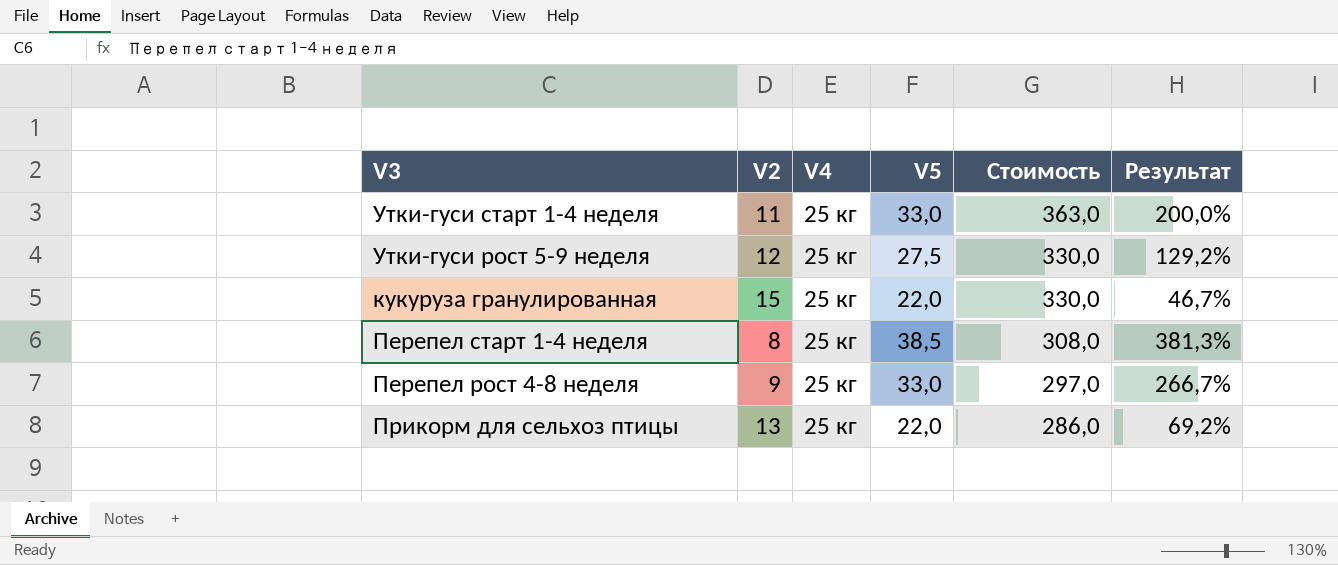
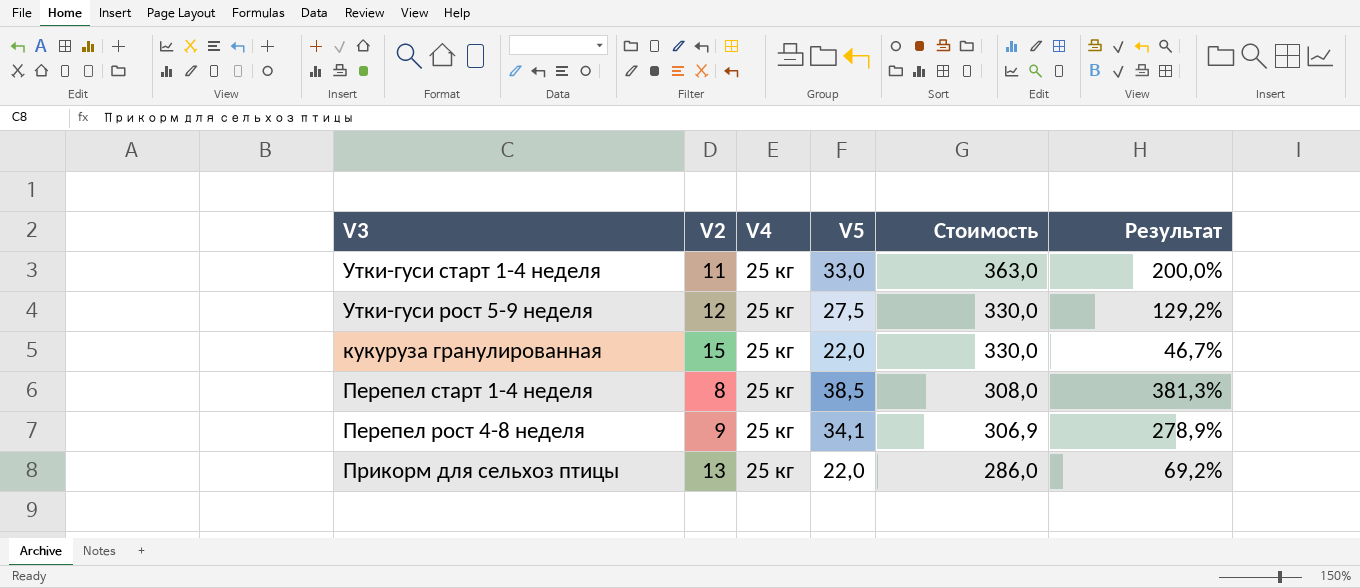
Перепел рост 4-8 неделя | V5: 33,0 -> 34,1
Перепел рост 4-8 неделя | Стоимость: 297,0 -> 306,9
Перепел рост 4-8 неделя | Результат: 266,7% -> 278,9%

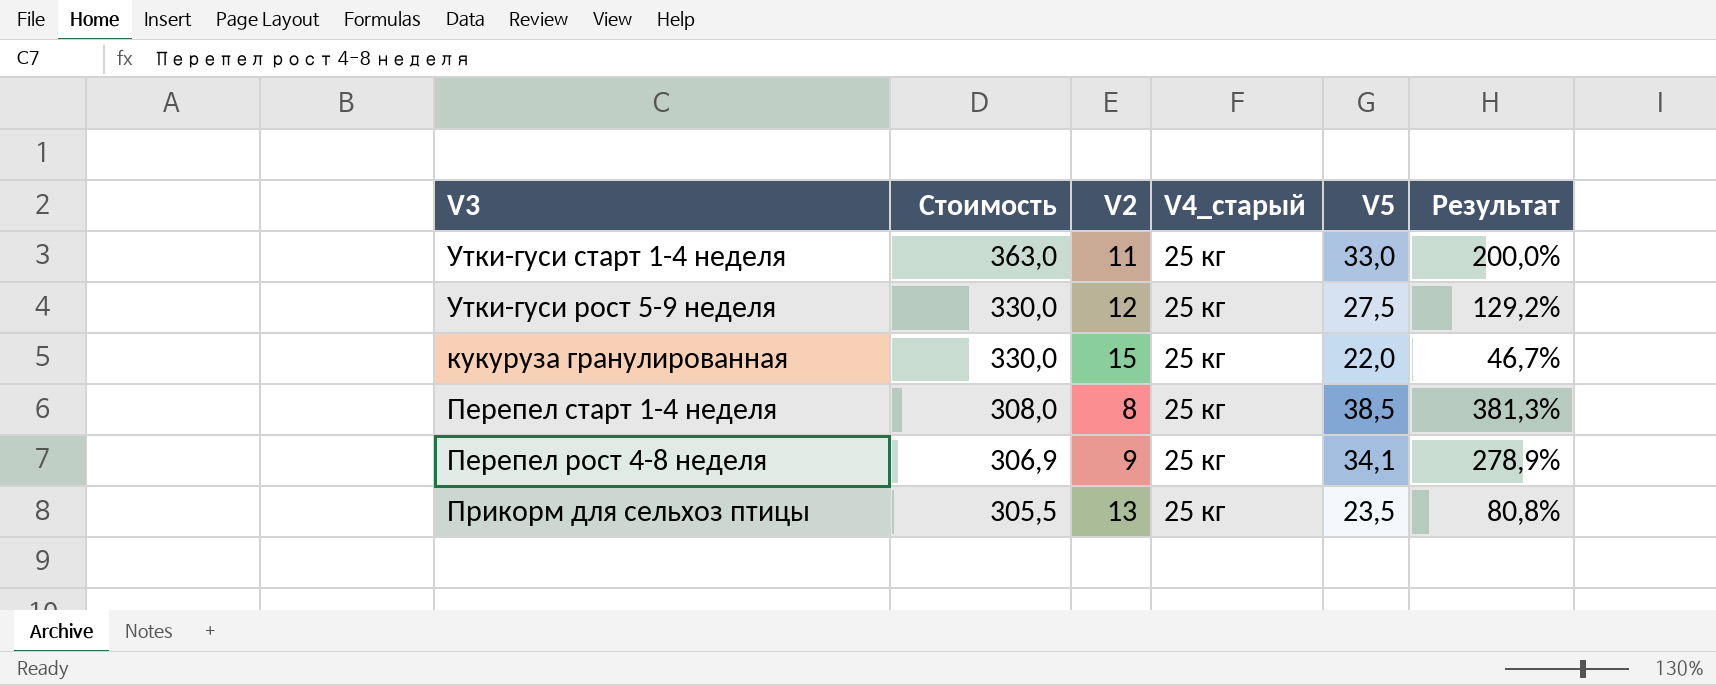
column Стоимость | position: 5 -> 2
column name: V4 -> V4_старый
Прикорм для сельхоз птицы | Стоимость: 286,0 -> 305,5
Прикорм для сельхоз птицы | V5: 22,0 -> 23,5
Прикорм для сельхоз птицы | Результат: 69,2% -> 80,8%

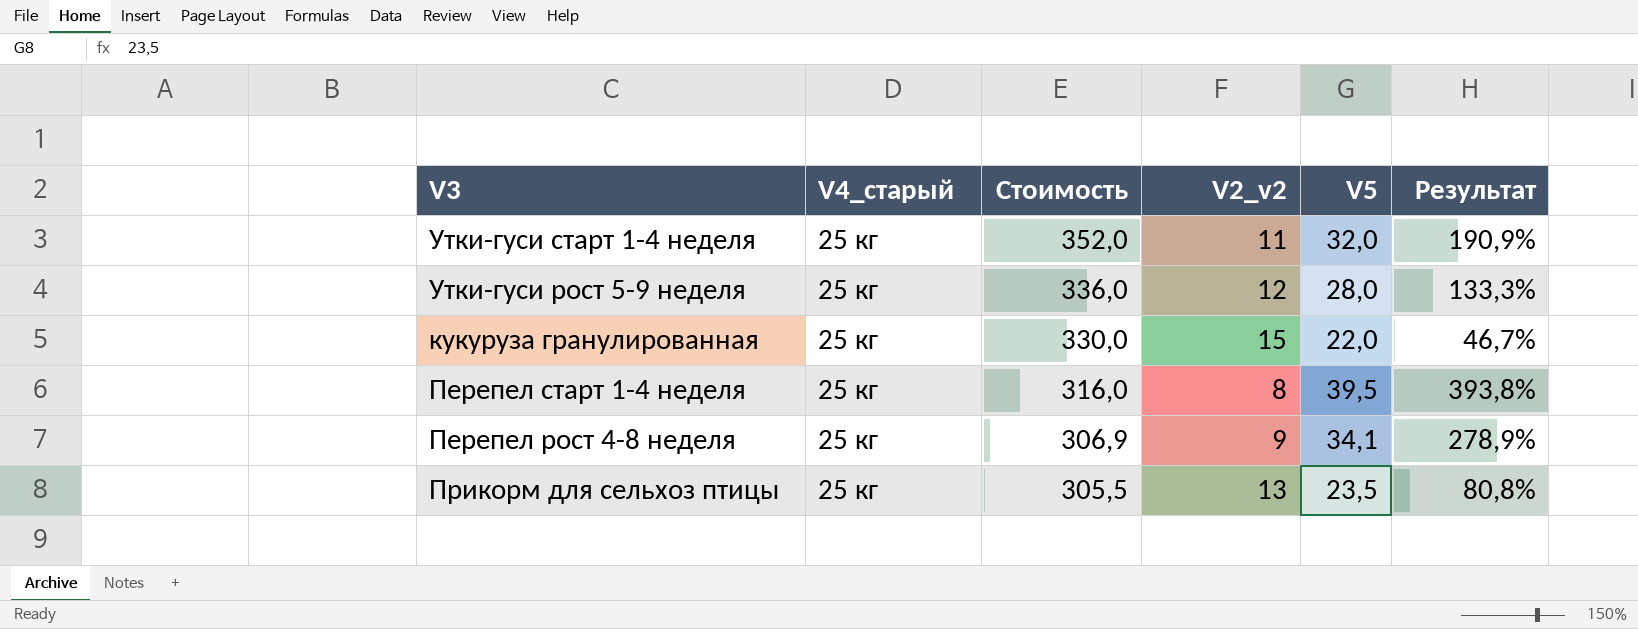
column V4_старый | position: 4 -> 2
column name: V2 -> V2_v2
Утки-гуси старт 1-4 неделя | Стоимость: 363,0 -> 352,0
Утки-гуси старт 1-4 неделя | V5: 33,0 -> 32,0
Утки-гуси старт 1-4 неделя | Результат: 200,0% -> 190,9%
Утки-гуси рост 5-9 неделя | Стоимость: 330,0 -> 336,0
Утки-гуси рост 5-9 неделя | V5: 27,5 -> 28,0
Утки-гуси рост 5-9 неделя | Результат: 129,2% -> 133,3%
Перепел старт 1-4 неделя | Стоимость: 308,0 -> 316,0
Перепел старт 1-4 неделя | V5: 38,5 -> 39,5
Перепел старт 1-4 неделя | Результат: 381,3% -> 393,8%

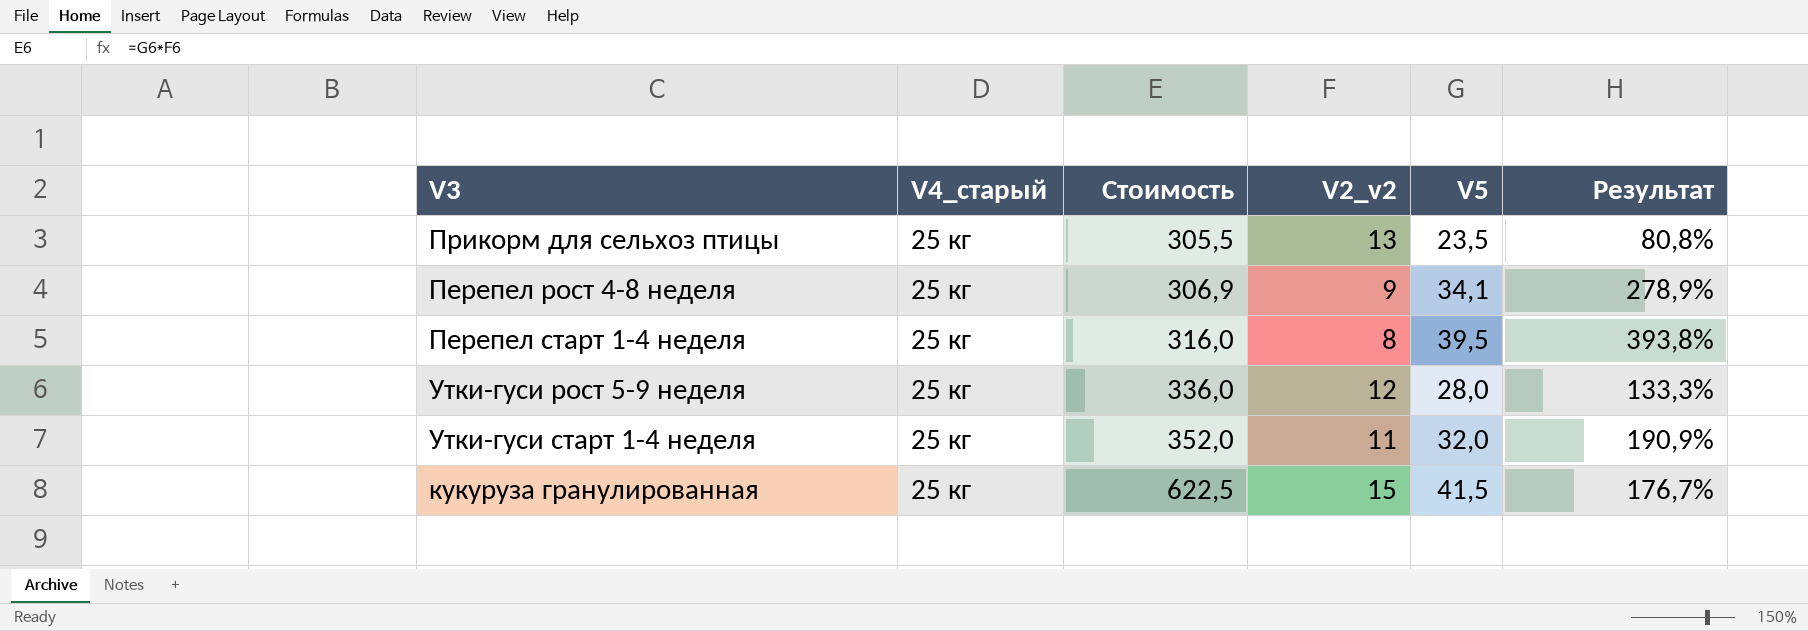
row order: Стоимость descending -> Стоимость ascending
кукуруза гранулированная | Стоимость: 330,0 -> 622,5
кукуруза гранулированная | V5: 22,0 -> 41,5
кукуруза гранулированная | Результат: 46,7% -> 176,7%

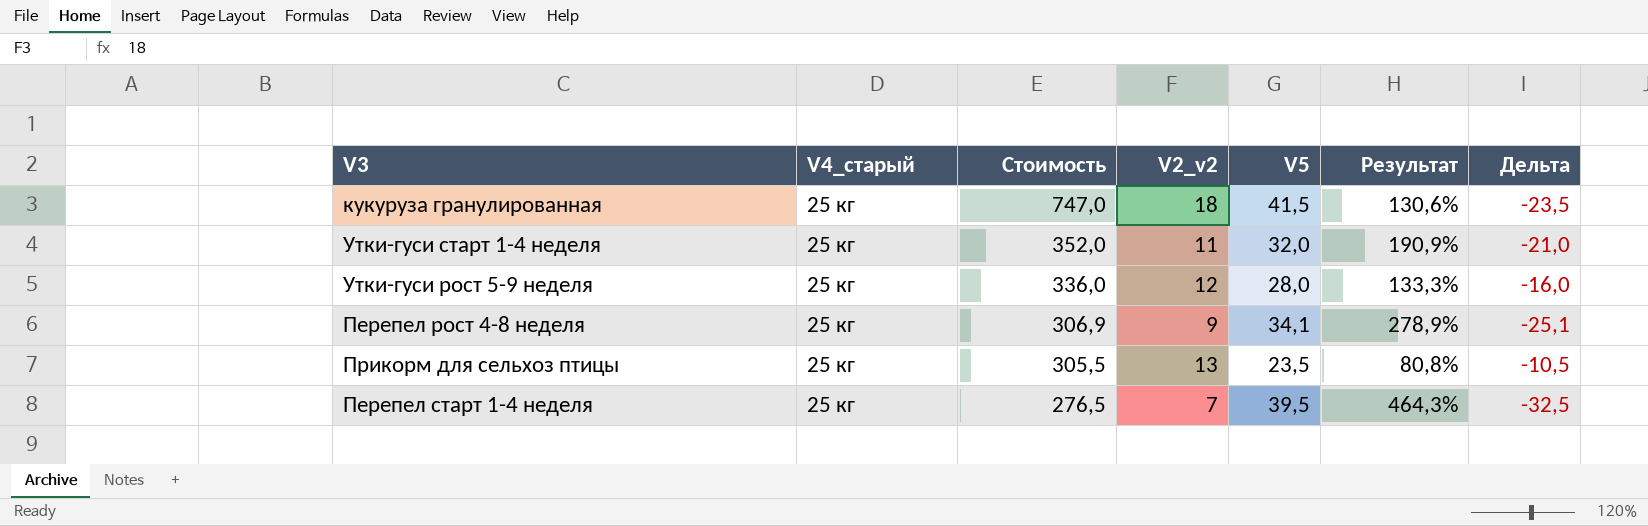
row order: Стоимость ascending -> Стоимость descending
column Дельта | formula: none -> [V2_v2] - [V5]
кукуруза гранулированная | Стоимость: 622,5 -> 747,0
кукуруза гранулированная | V2_v2: 15 -> 18
кукуруза гранулированная | Результат: 176,7% -> 130,6%
Перепел старт 1-4 неделя | Стоимость: 316,0 -> 276,5
Перепел старт 1-4 неделя | V2_v2: 8 -> 7
Перепел старт 1-4 неделя | Результат: 393,8% -> 464,3%

